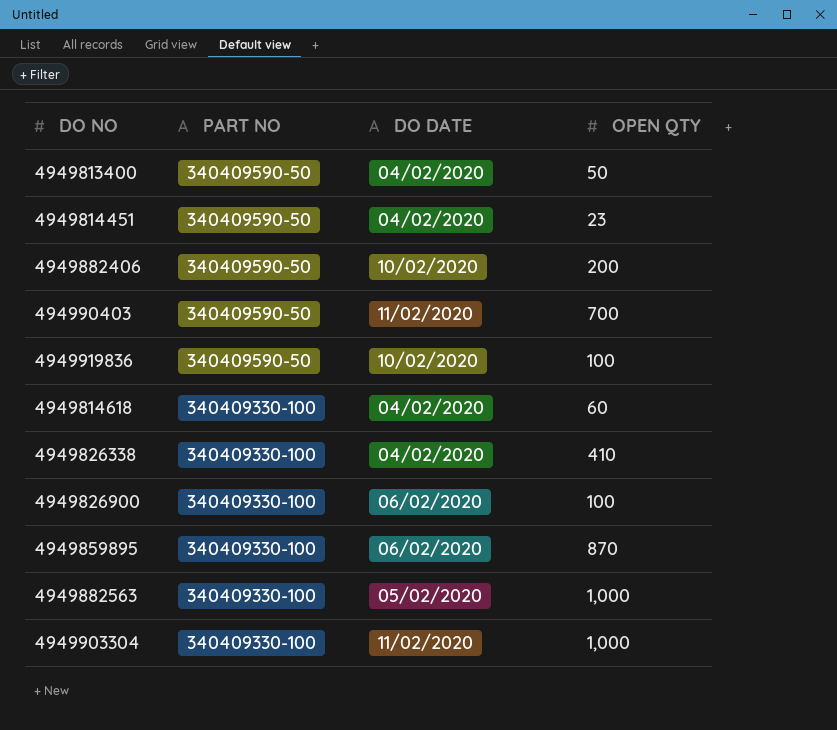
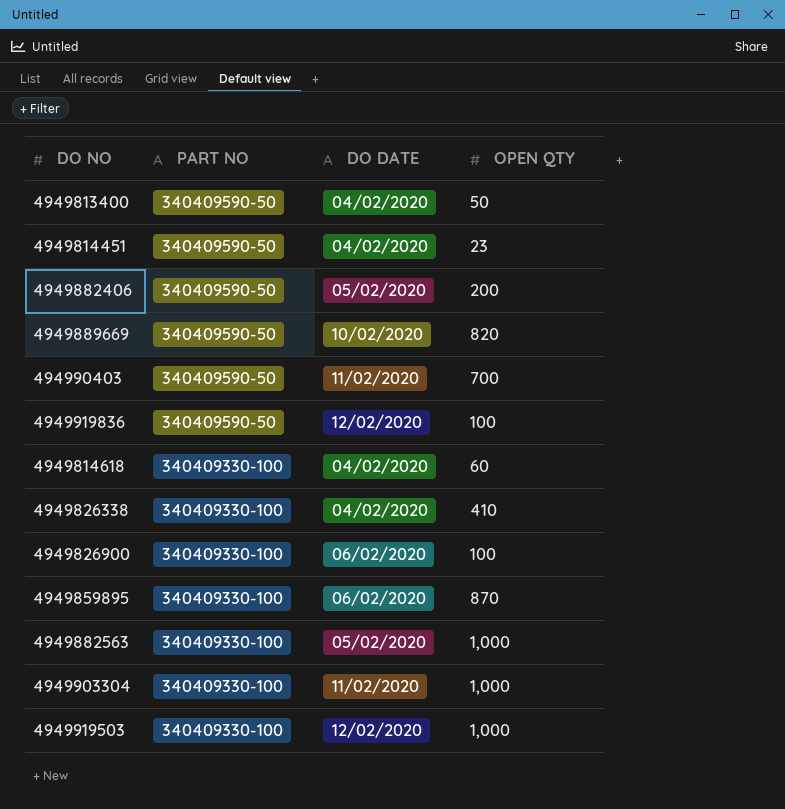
4949882406 | DO DATE: 10/02/2020 -> 05/02/2020
row 4949889669: none -> 340409590-50 | 10/02/2020 | 820
4949919836 | DO DATE: 10/02/2020 -> 12/02/2020
row 4949919503: none -> 340409330-100 | 12/02/2020 | 1,000

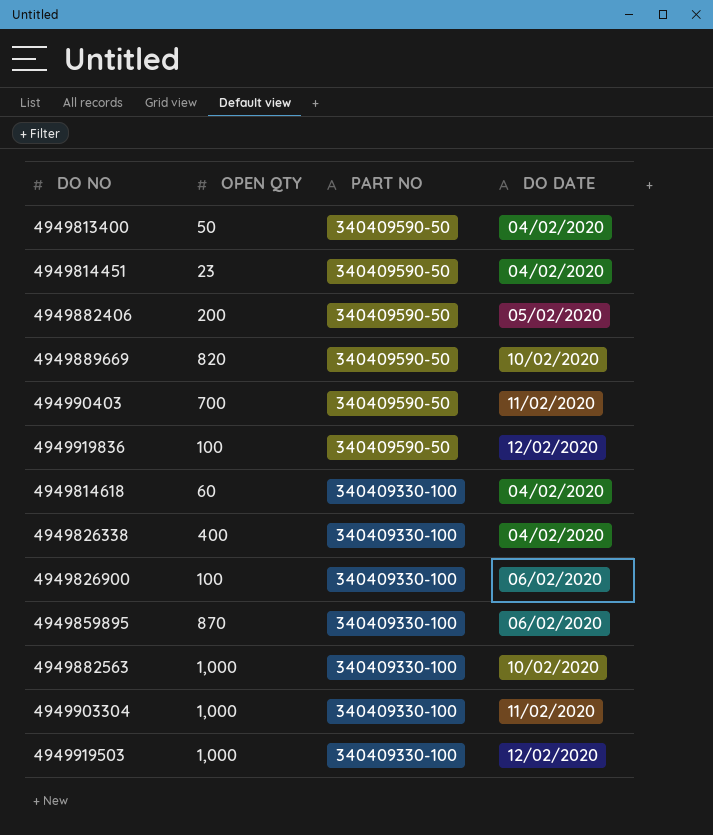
column OPEN QTY | position: 4 -> 2
4949826338 | OPEN QTY: 410 -> 400
4949882563 | DO DATE: 05/02/2020 -> 10/02/2020

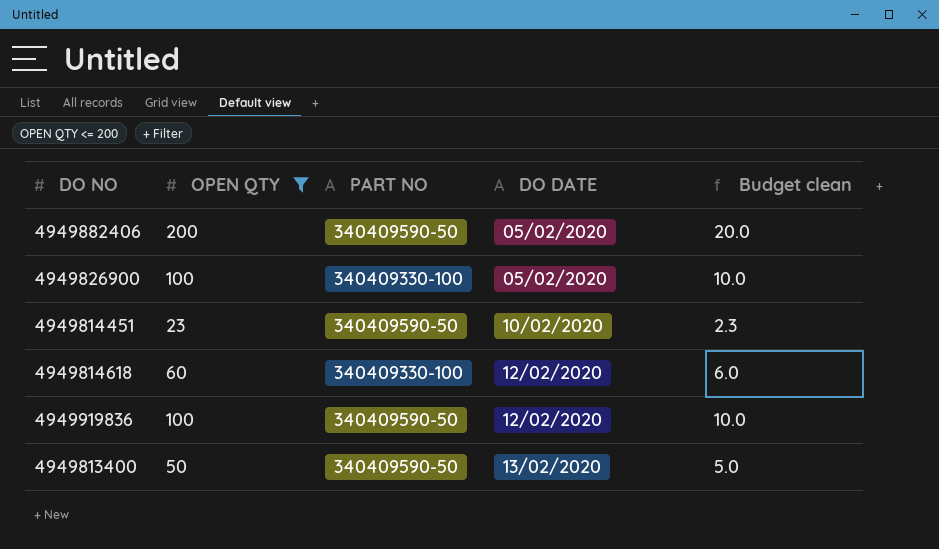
filter: none -> OPEN QTY <= 200
row order: PART NO descending -> DO DATE ascending
column Budget clean | formula: none -> [OPEN QTY] * 0.1
4949826900 | DO DATE: 06/02/2020 -> 05/02/2020
4949814451 | DO DATE: 04/02/2020 -> 10/02/2020
4949814618 | DO DATE: 04/02/2020 -> 12/02/2020
4949813400 | DO DATE: 04/02/2020 -> 13/02/2020

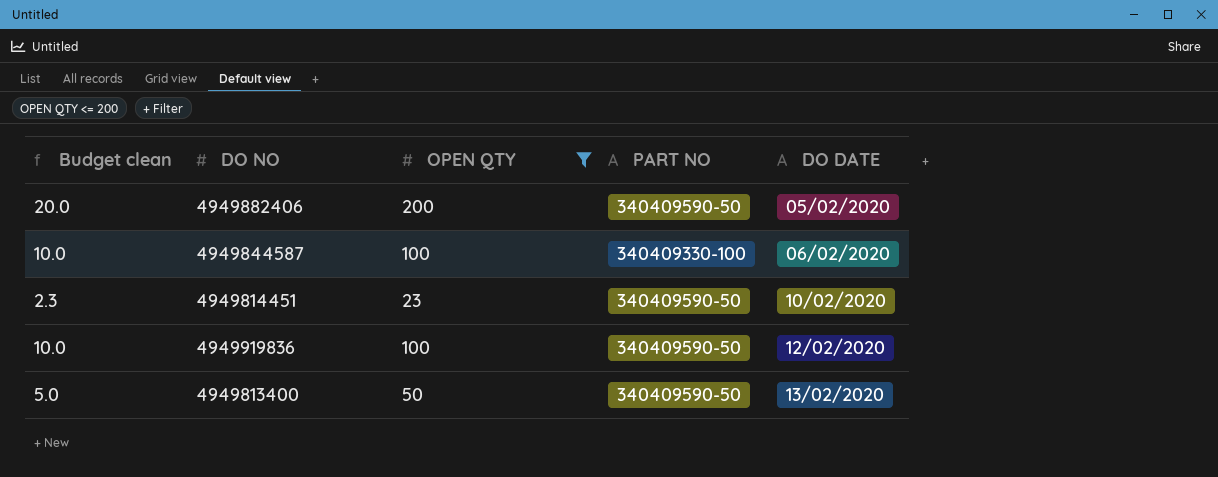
column Budget clean | position: 5 -> 1
row 4949826900: 100 | 340409330-100 | 05/02/2020 | 10.0 -> none
row 4949814618: 60 | 340409330-100 | 12/02/2020 | 6.0 -> none
row 4949844587: none -> 10.0 | 100 | 340409330-100 | 06/02/2020

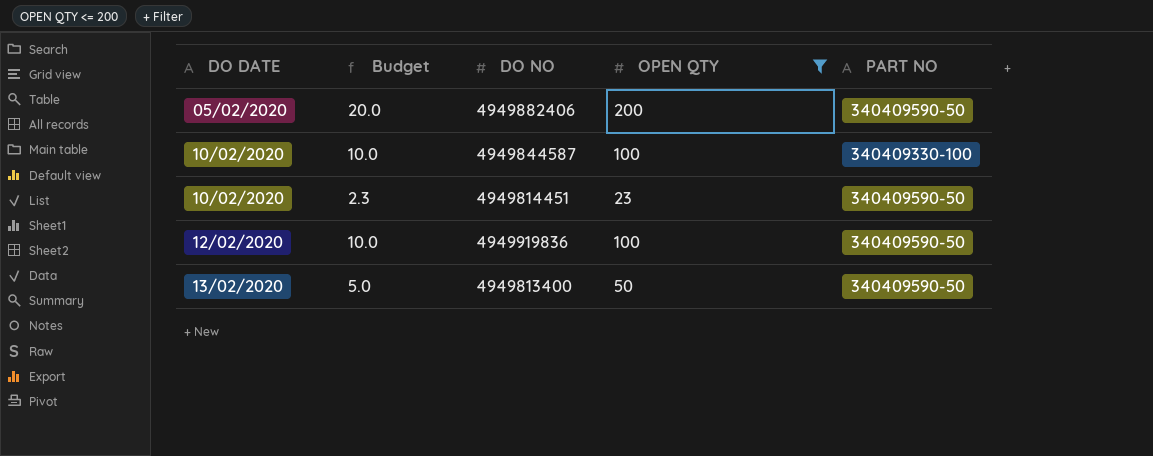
column DO DATE | position: 5 -> 1
column name: Budget clean -> Budget
4949844587 | DO DATE: 06/02/2020 -> 10/02/2020

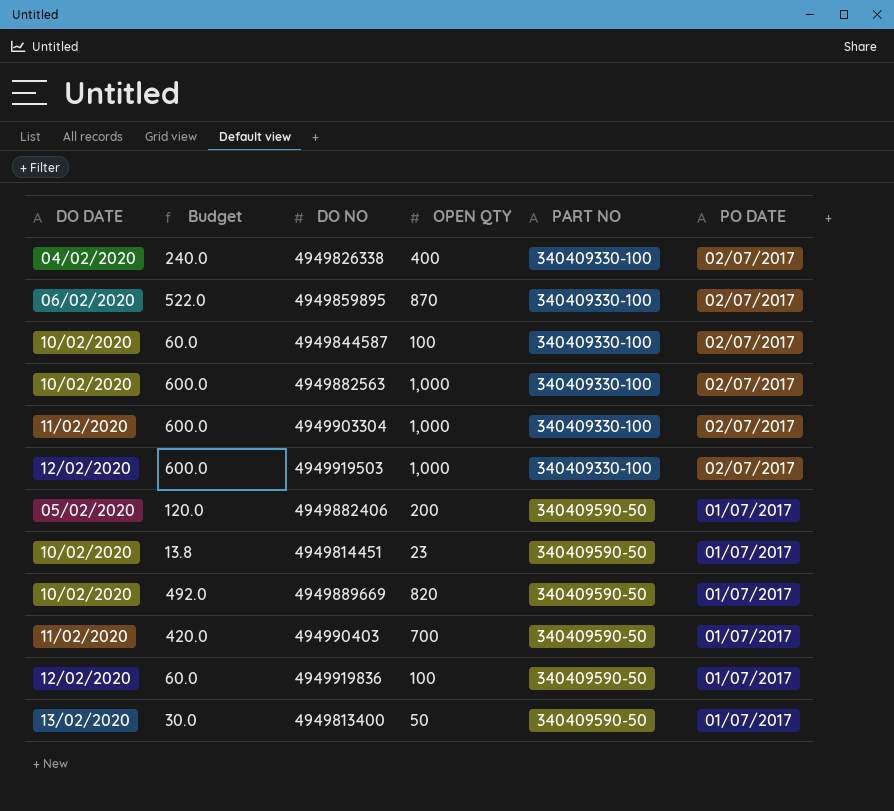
filter: OPEN QTY <= 200 -> none
row order: DO DATE ascending -> PART NO ascending
column Budget | formula: [OPEN QTY] * 0.1 -> [OPEN QTY] * 0.6
column PO DATE | position: none -> 6

